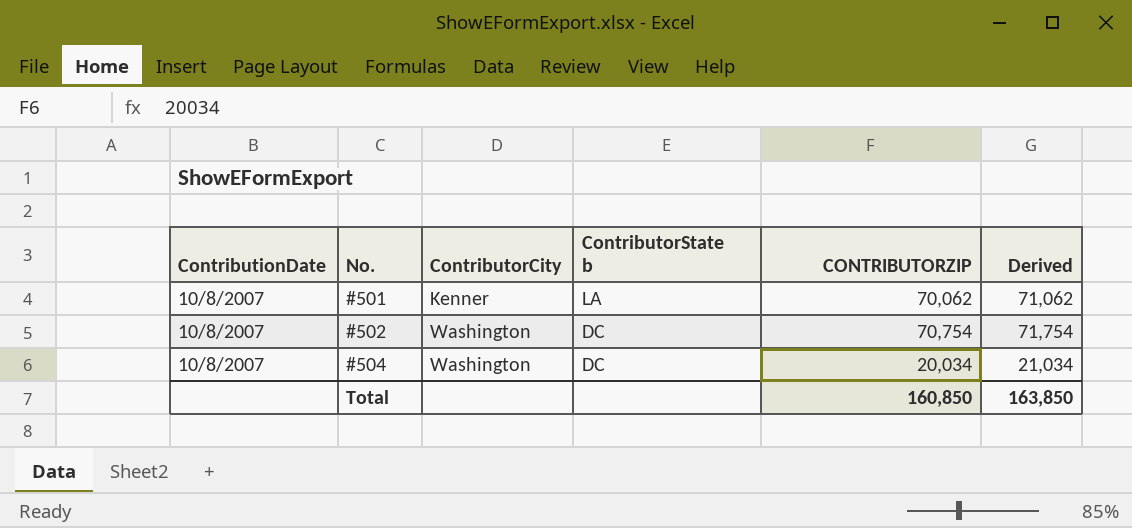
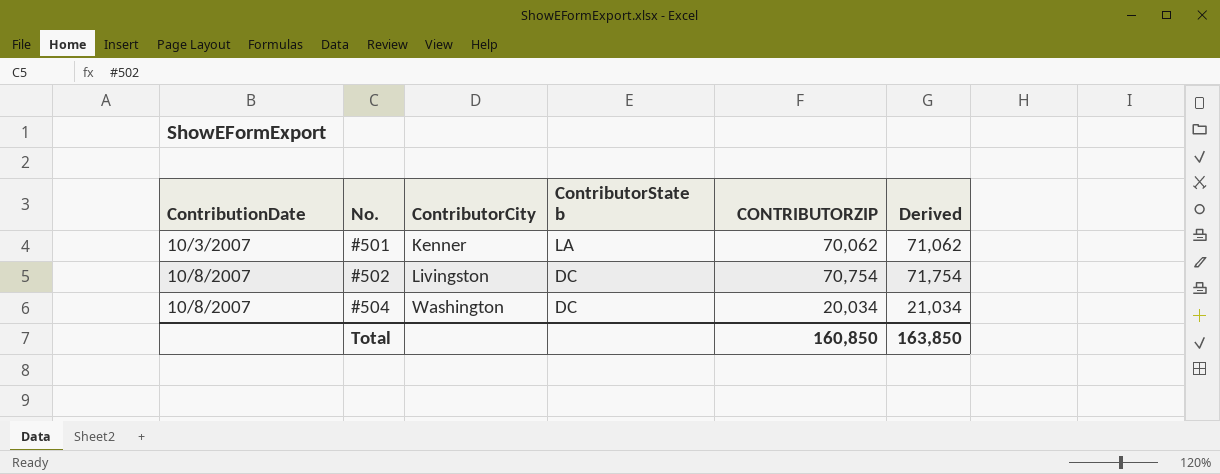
#501 | ContributionDate: 10/8/2007 -> 10/3/2007
#502 | ContributorCity: Washington -> Livingston

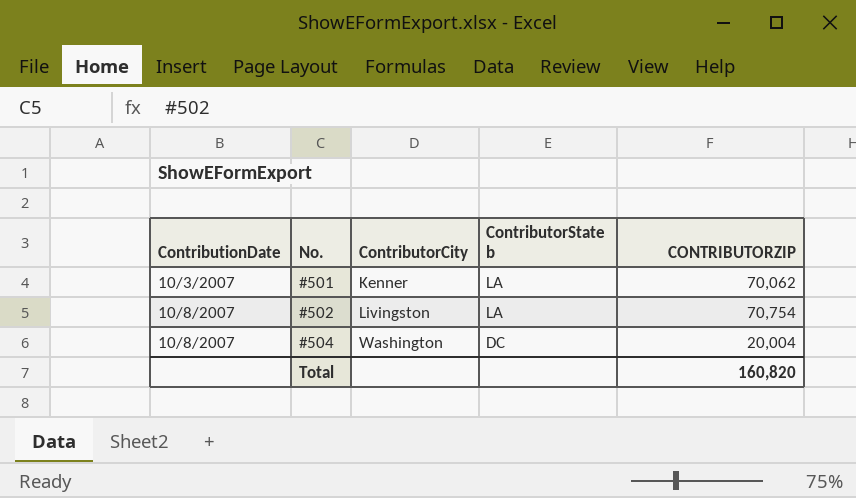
column Derived | formula: [CONTRIBUTORZIP] + 1000 -> none
#502 | ContributorState b: DC -> LA
#504 | CONTRIBUTORZIP: 20,034 -> 20,004
Total | CONTRIBUTORZIP: 160,850 -> 160,820

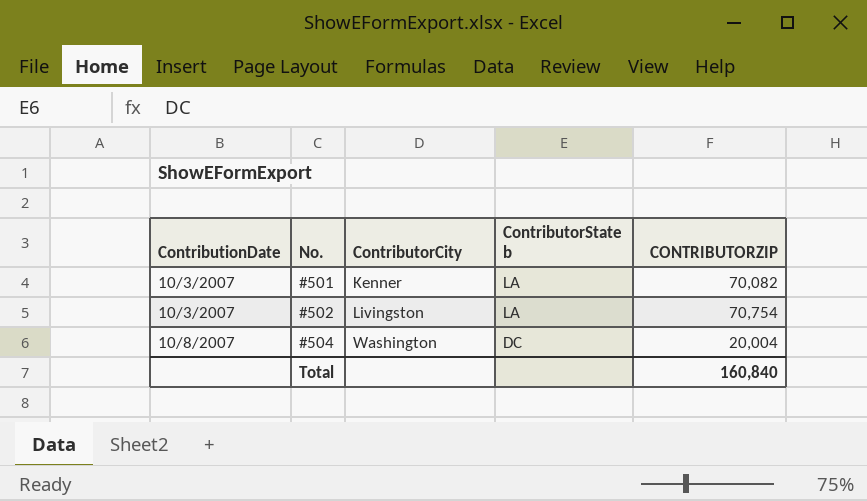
#501 | CONTRIBUTORZIP: 70,062 -> 70,082
#502 | ContributionDate: 10/8/2007 -> 10/3/2007
Total | CONTRIBUTORZIP: 160,820 -> 160,840

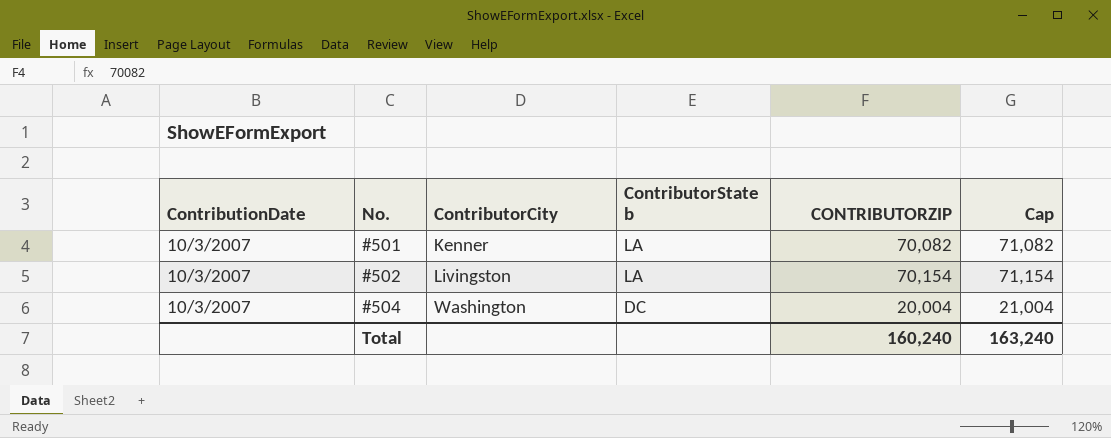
column Cap | formula: none -> [CONTRIBUTORZIP] + 1000
#502 | CONTRIBUTORZIP: 70,754 -> 70,154
#504 | ContributionDate: 10/8/2007 -> 10/3/2007
Total | CONTRIBUTORZIP: 160,840 -> 160,240

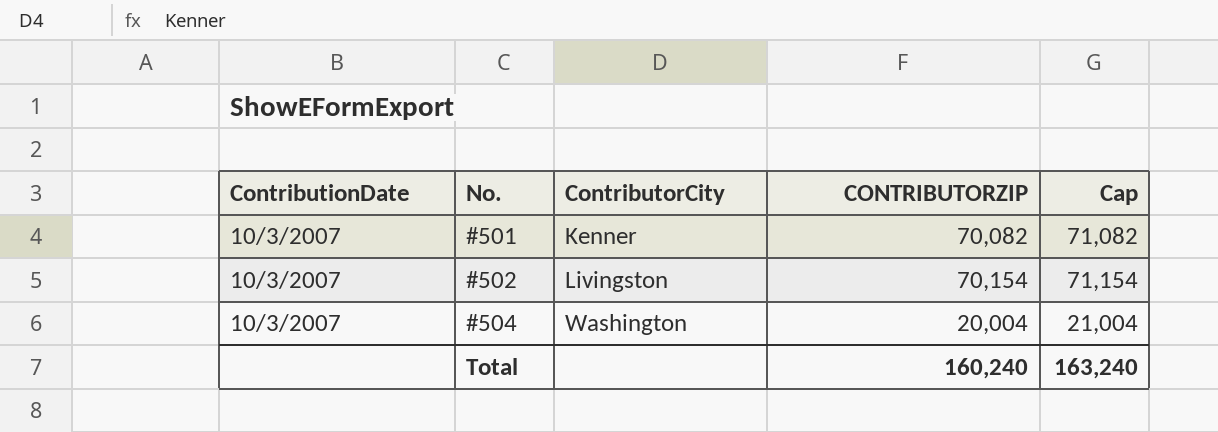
column ContributorState b | position: 4 -> none

